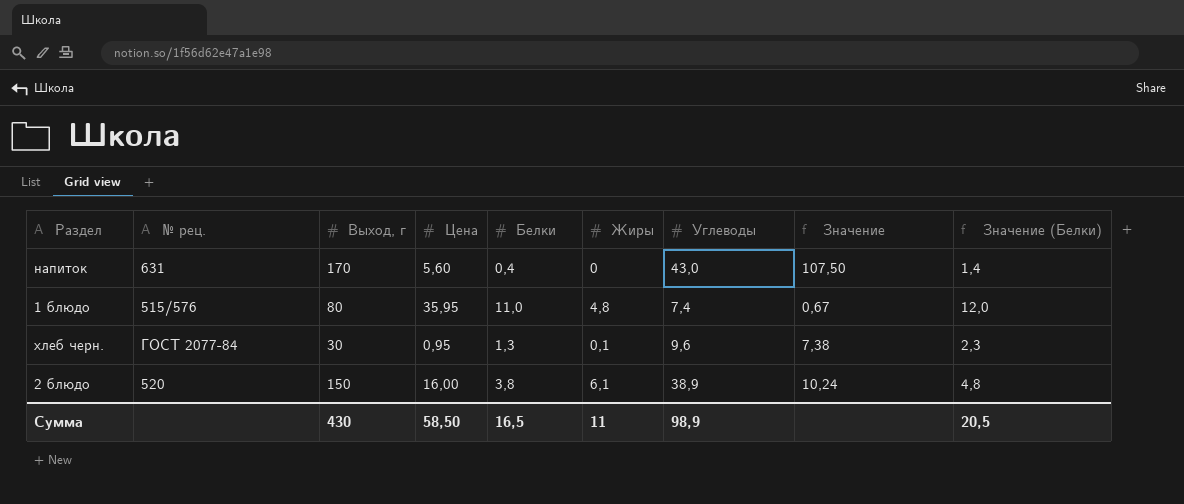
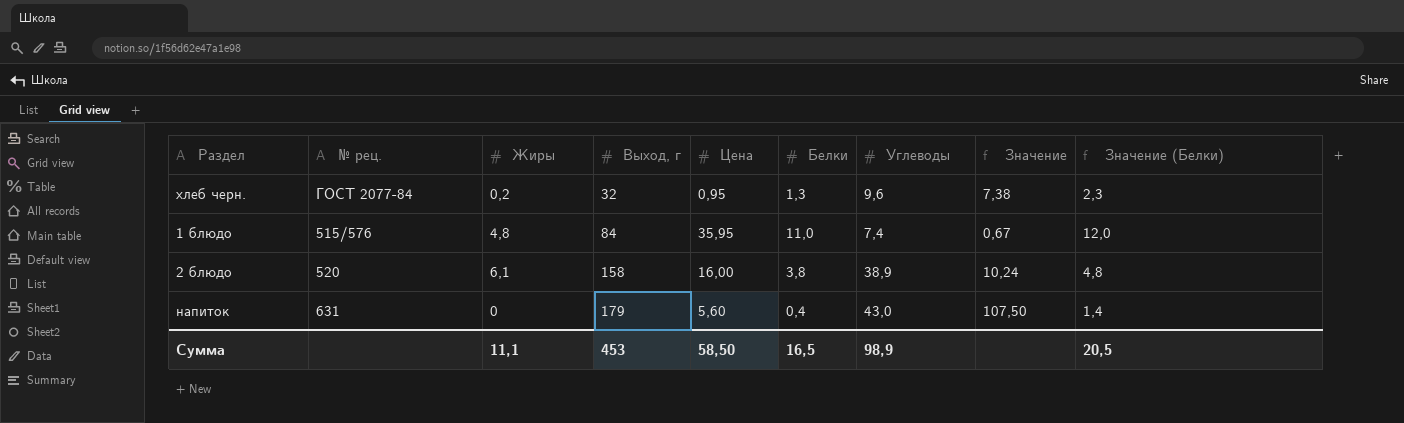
row order: none -> Выход, г ascending
column Жиры | position: 6 -> 3
хлеб черн. | Жиры: 0,1 -> 0,2
хлеб черн. | Выход, г: 30 -> 32
1 блюдо | Выход, г: 80 -> 84
2 блюдо | Выход, г: 150 -> 158
напиток | Выход, г: 170 -> 179
Сумма | Жиры: 11 -> 11,1
Сумма | Выход, г: 430 -> 453

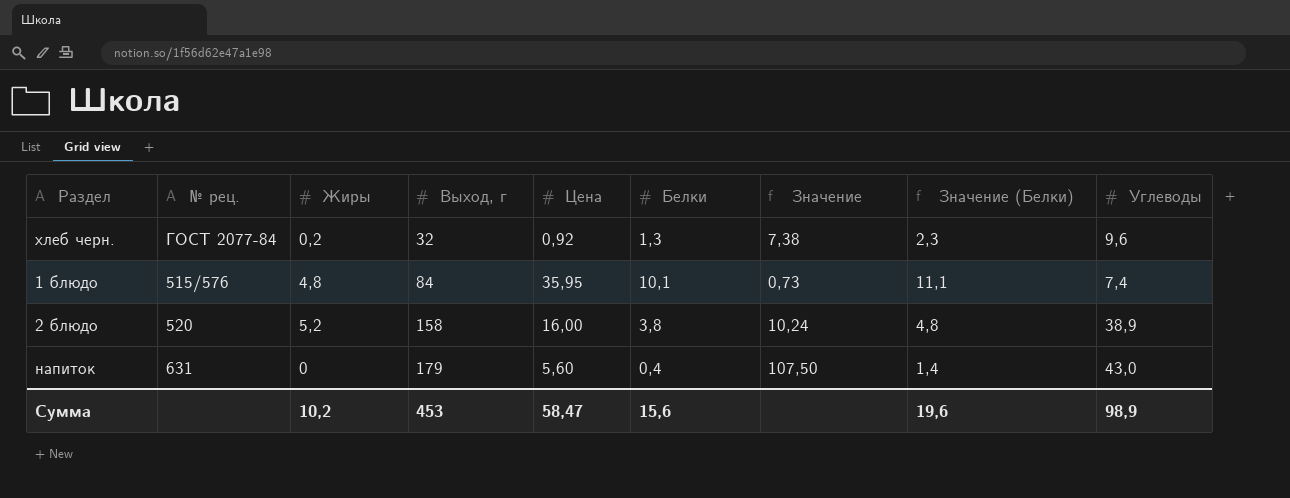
column Углеводы | position: 7 -> 9
хлеб черн. | Цена: 0,95 -> 0,92
1 блюдо | Белки: 11,0 -> 10,1
1 блюдо | Значение: 0,67 -> 0,73
1 блюдо | Значение (Белки): 12,0 -> 11,1
2 блюдо | Жиры: 6,1 -> 5,2
Сумма | Жиры: 11,1 -> 10,2
Сумма | Цена: 58,50 -> 58,47
Сумма | Белки: 16,5 -> 15,6
Сумма | Значение (Белки): 20,5 -> 19,6

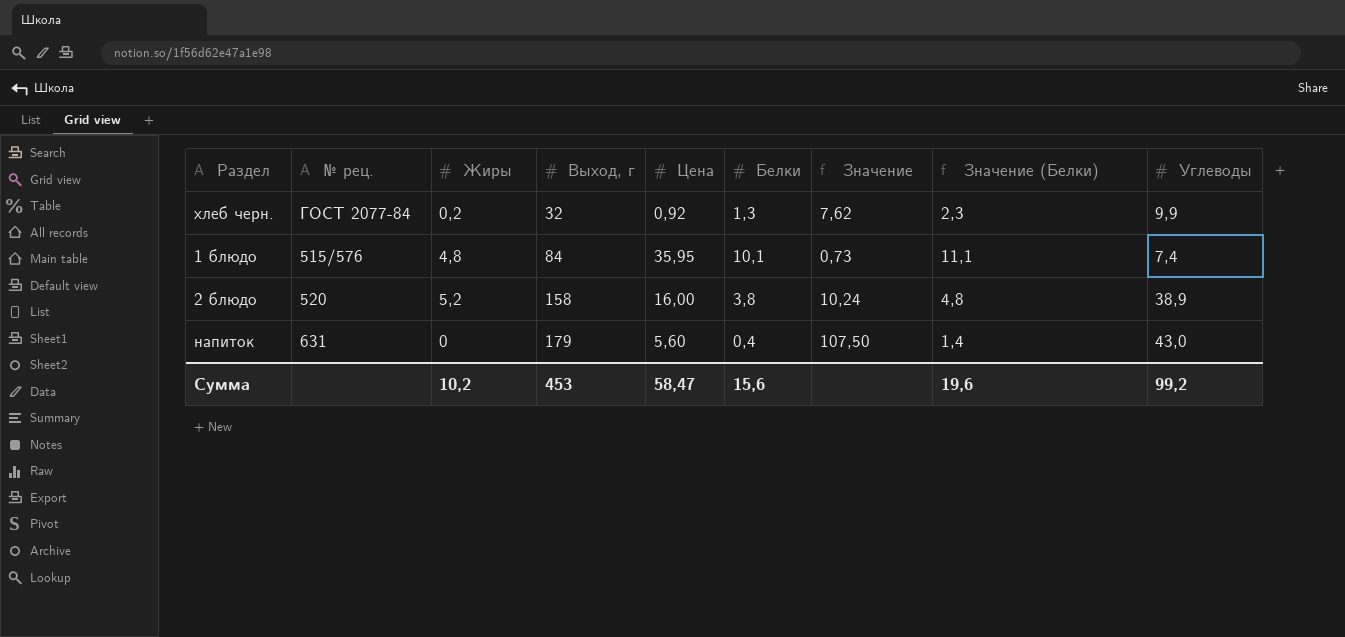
хлеб черн. | Значение: 7,38 -> 7,62
хлеб черн. | Углеводы: 9,6 -> 9,9
Сумма | Углеводы: 98,9 -> 99,2

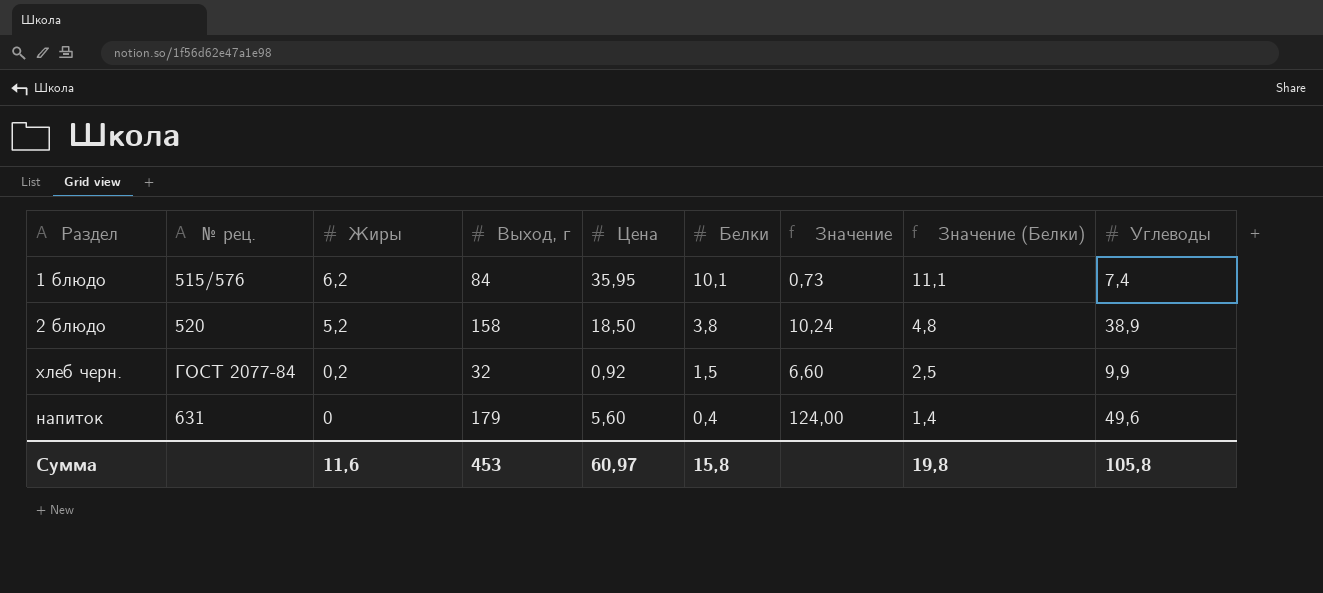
row order: Выход, г ascending -> Жиры descending
1 блюдо | Жиры: 4,8 -> 6,2
2 блюдо | Цена: 16,00 -> 18,50
хлеб черн. | Белки: 1,3 -> 1,5
хлеб черн. | Значение: 7,62 -> 6,60
хлеб черн. | Значение (Белки): 2,3 -> 2,5
напиток | Значение: 107,50 -> 124,00
напиток | Углеводы: 43,0 -> 49,6
Сумма | Жиры: 10,2 -> 11,6
Сумма | Цена: 58,47 -> 60,97
Сумма | Белки: 15,6 -> 15,8
Сумма | Значение (Белки): 19,6 -> 19,8
Сумма | Углеводы: 99,2 -> 105,8

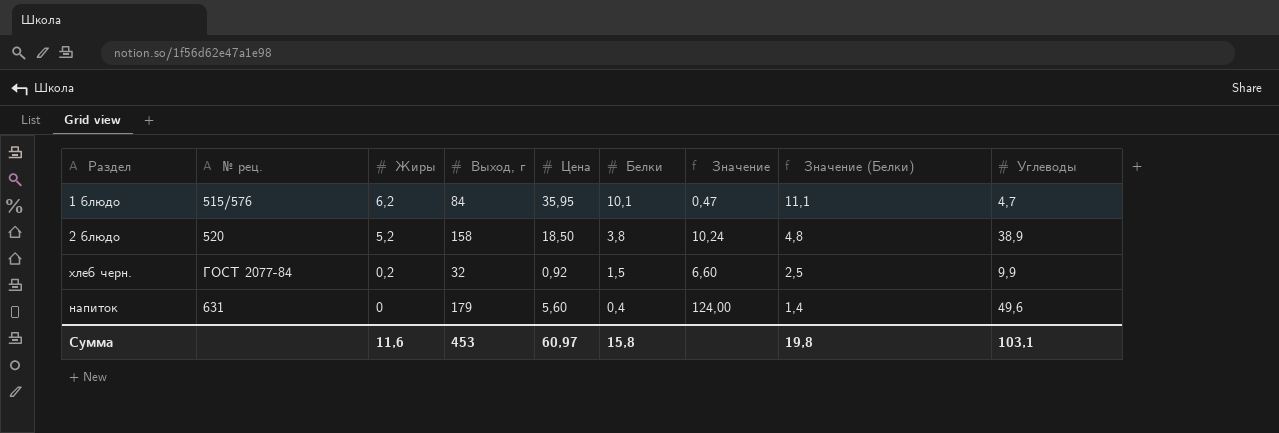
1 блюдо | Значение: 0,73 -> 0,47
1 блюдо | Углеводы: 7,4 -> 4,7
Сумма | Углеводы: 105,8 -> 103,1

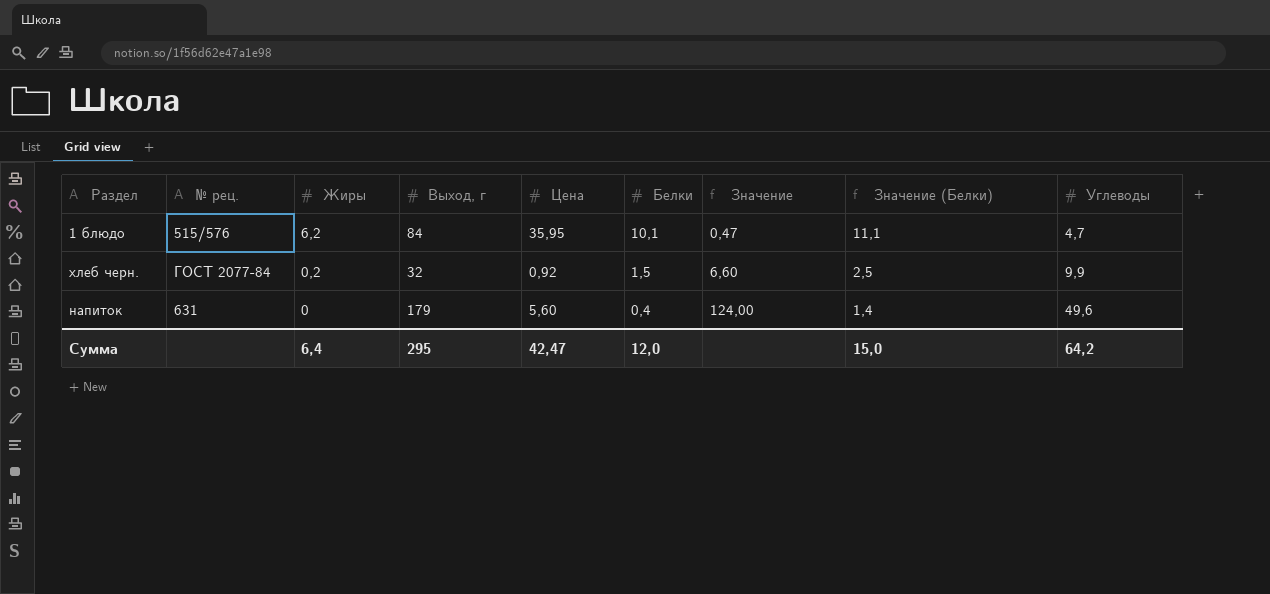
row 2 блюдо: 520 | 5,2 | 158 | 18,50 | 3,8 | 10,24 | 4,8 | 38,9 -> none
Сумма | Жиры: 11,6 -> 6,4
Сумма | Выход, г: 453 -> 295
Сумма | Цена: 60,97 -> 42,47
Сумма | Белки: 15,8 -> 12,0
Сумма | Значение (Белки): 19,8 -> 15,0
Сумма | Углеводы: 103,1 -> 64,2

